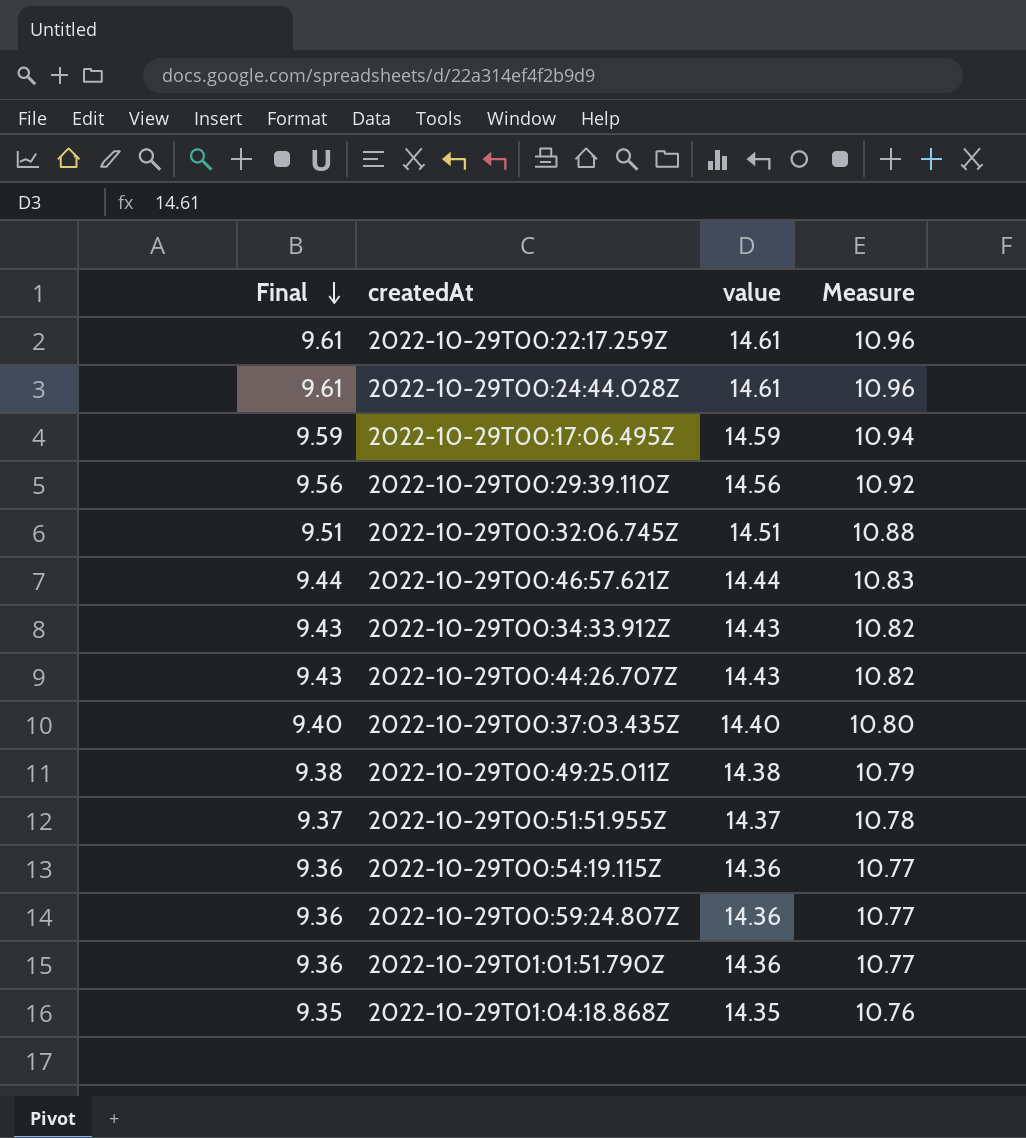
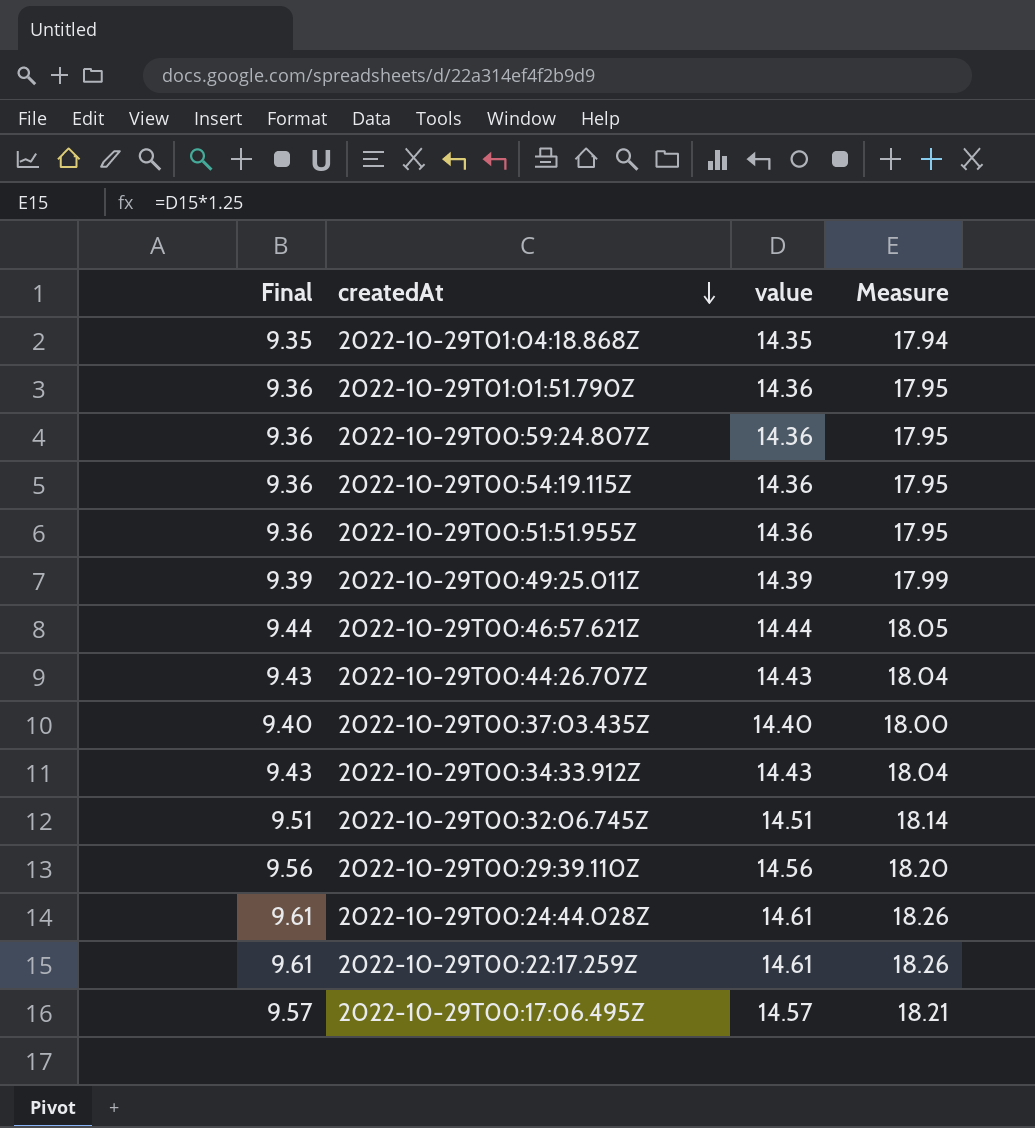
row order: Final descending -> createdAt descending
column Measure | formula: [value] * 0.75 -> [value] * 1.25
2022-10-29T00:51:51.955Z | Final: 9.37 -> 9.36
2022-10-29T00:51:51.955Z | value: 14.37 -> 14.36
2022-10-29T00:49:25.011Z | Final: 9.38 -> 9.39
2022-10-29T00:49:25.011Z | value: 14.38 -> 14.39
2022-10-29T00:17:06.495Z | Final: 9.59 -> 9.57
2022-10-29T00:17:06.495Z | value: 14.59 -> 14.57

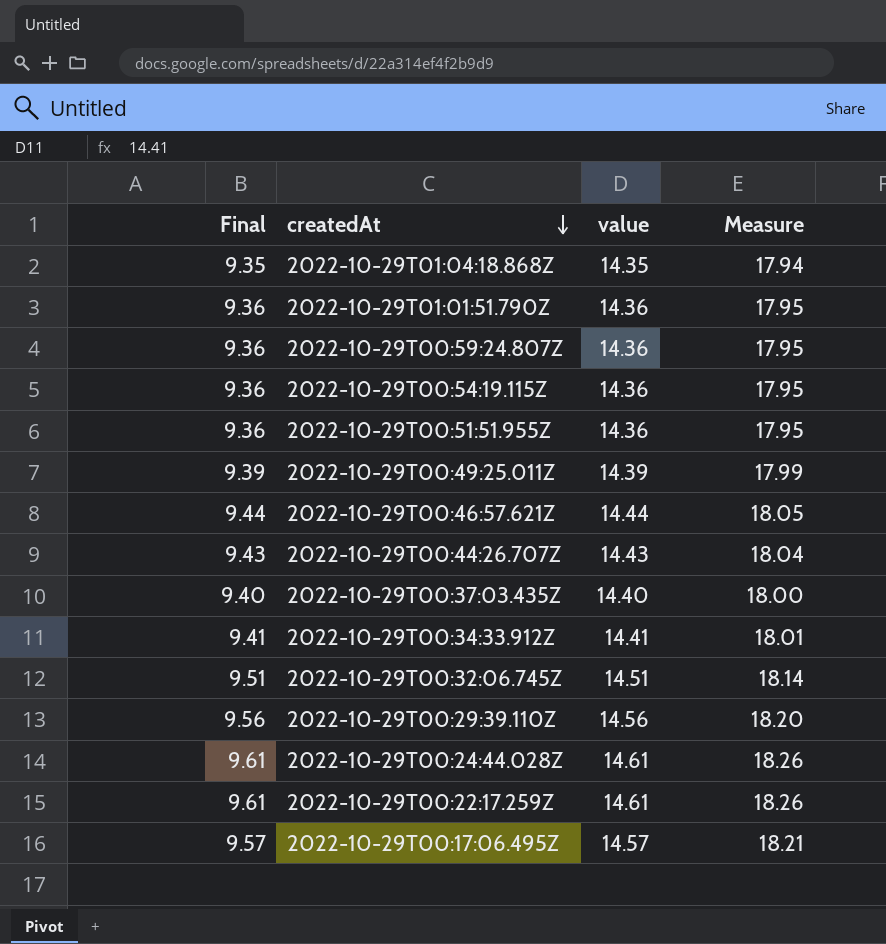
2022-10-29T00:34:33.912Z | Final: 9.43 -> 9.41
2022-10-29T00:34:33.912Z | value: 14.43 -> 14.41
2022-10-29T00:34:33.912Z | Measure: 18.04 -> 18.01

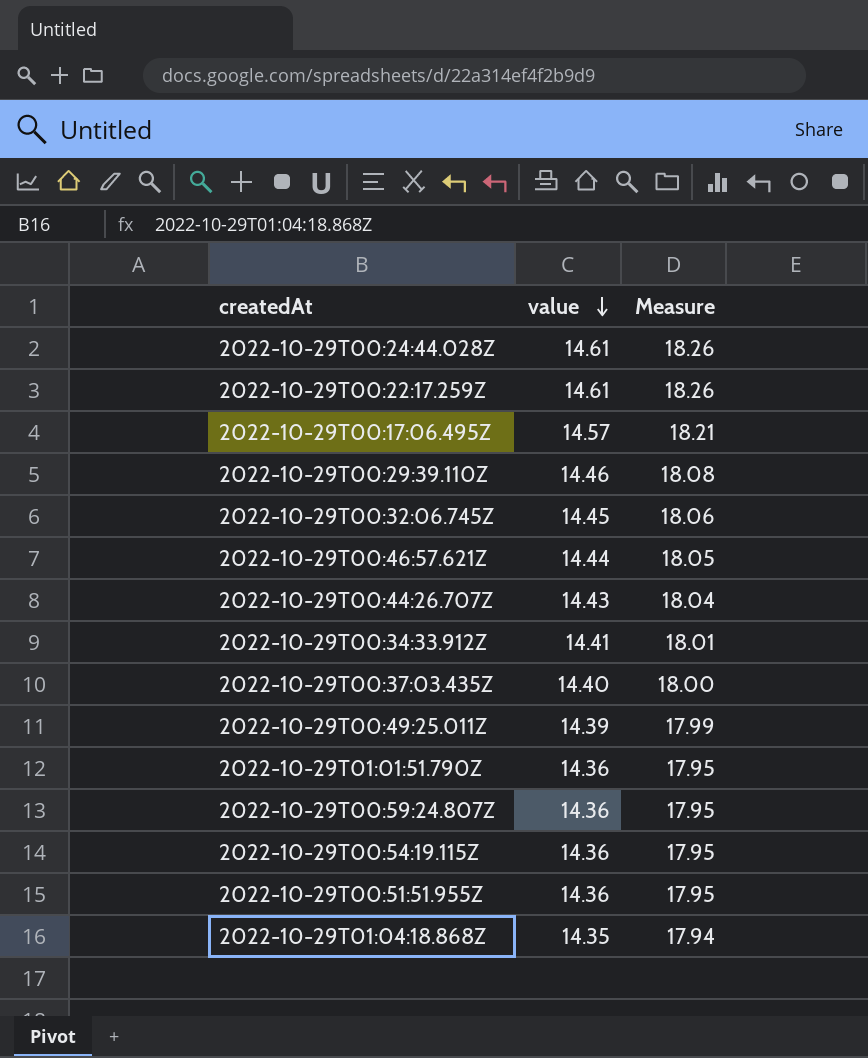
row order: createdAt descending -> value descending
column Final | formula: [value] - 5 -> none
2022-10-29T00:29:39.110Z | value: 14.56 -> 14.46
2022-10-29T00:29:39.110Z | Measure: 18.20 -> 18.08
2022-10-29T00:32:06.745Z | value: 14.51 -> 14.45
2022-10-29T00:32:06.745Z | Measure: 18.14 -> 18.06

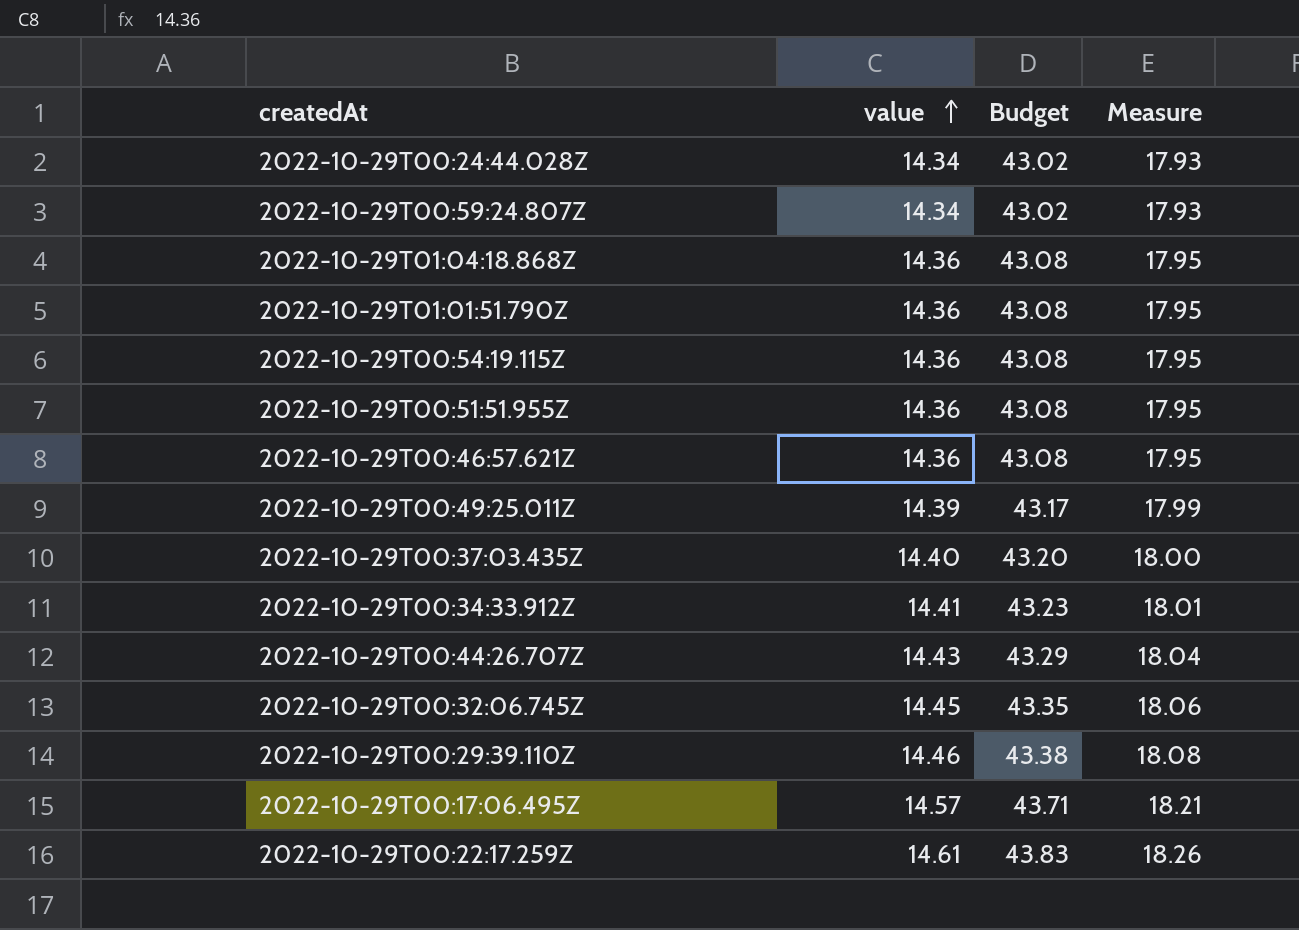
row order: value descending -> value ascending
column Budget | formula: none -> [value] * 3
2022-10-29T00:24:44.028Z | value: 14.61 -> 14.34
2022-10-29T00:24:44.028Z | Measure: 18.26 -> 17.93
2022-10-29T00:59:24.807Z | value: 14.36 -> 14.34
2022-10-29T00:59:24.807Z | Measure: 17.95 -> 17.93
2022-10-29T01:04:18.868Z | value: 14.35 -> 14.36
2022-10-29T01:04:18.868Z | Measure: 17.94 -> 17.95
2022-10-29T00:46:57.621Z | value: 14.44 -> 14.36
2022-10-29T00:46:57.621Z | Measure: 18.05 -> 17.95

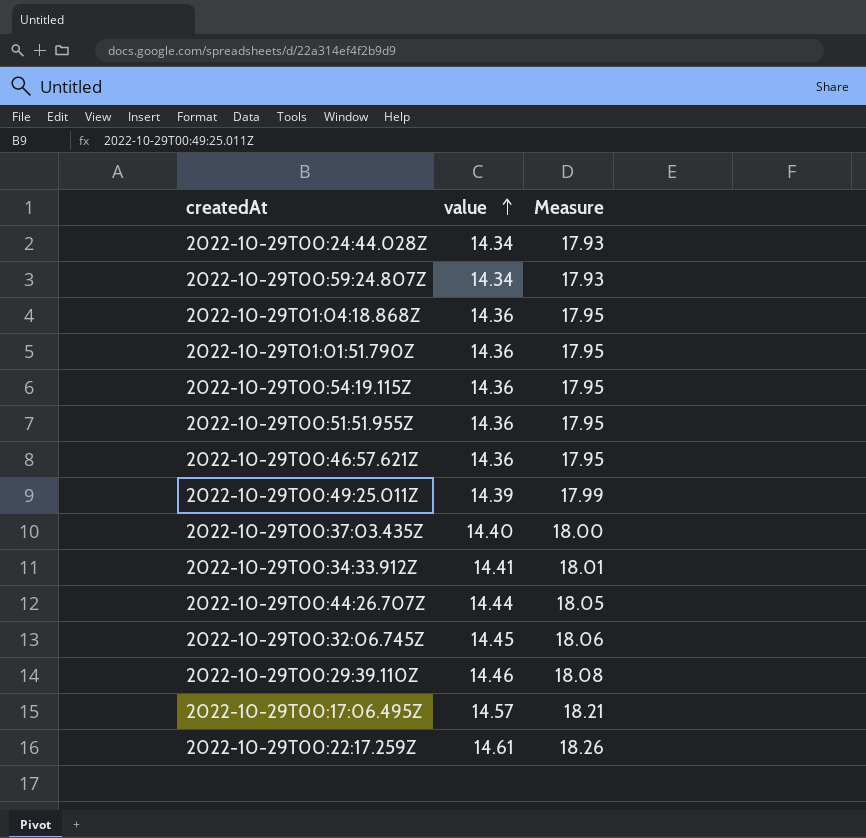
column Budget | formula: [value] * 3 -> none
2022-10-29T00:44:26.707Z | value: 14.43 -> 14.44
2022-10-29T00:44:26.707Z | Measure: 18.04 -> 18.05

